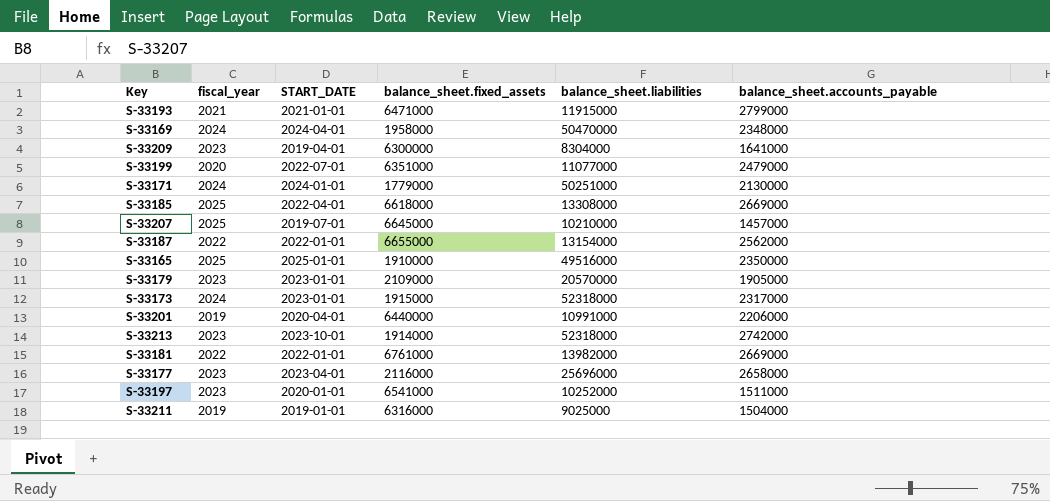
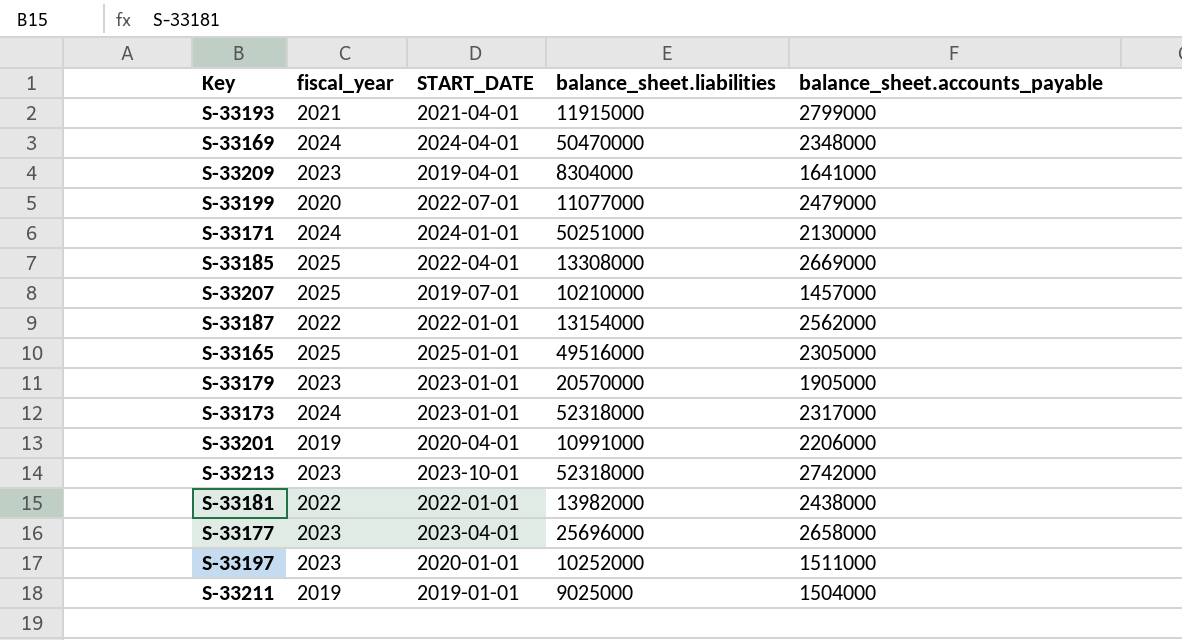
column balance_sheet.fixed_assets | position: 4 -> none
S-33193 | START_DATE: 2021-01-01 -> 2021-04-01
S-33165 | balance_sheet.accounts_payable: 2350000 -> 2305000
S-33181 | balance_sheet.accounts_payable: 2669000 -> 2438000

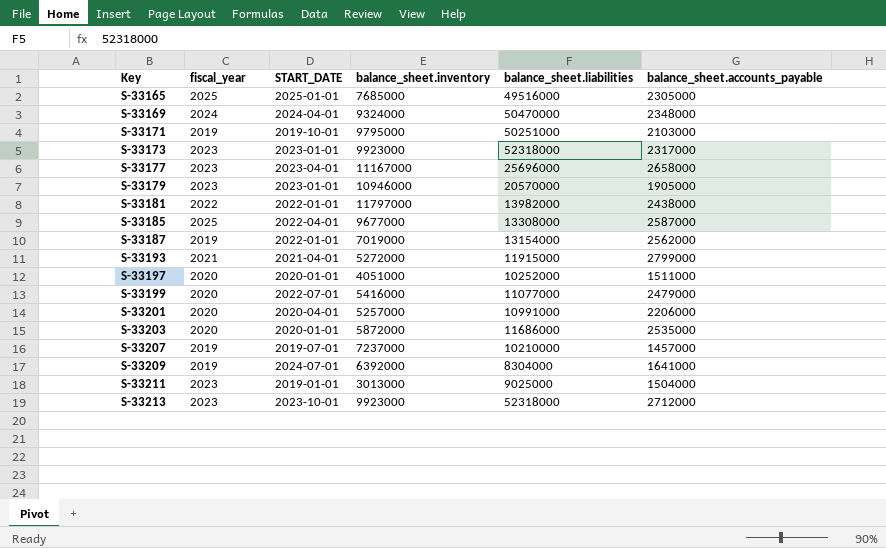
row order: none -> Key ascending
column balance_sheet.inventory | position: none -> 4
S-33171 | fiscal_year: 2024 -> 2019
S-33171 | START_DATE: 2024-01-01 -> 2019-10-01
S-33171 | balance_sheet.accounts_payable: 2130000 -> 2103000
S-33173 | fiscal_year: 2024 -> 2023
S-33185 | balance_sheet.accounts_payable: 2669000 -> 2587000
S-33187 | fiscal_year: 2022 -> 2019
S-33197 | fiscal_year: 2023 -> 2020
S-33201 | fiscal_year: 2019 -> 2020
row S-33203: none -> 2020 | 2020-01-01 | 5872000 | 11686000 | 2535000
S-33207 | fiscal_year: 2025 -> 2019
S-33209 | fiscal_year: 2023 -> 2019
S-33209 | START_DATE: 2019-04-01 -> 2024-07-01
S-33211 | fiscal_year: 2019 -> 2023
S-33213 | balance_sheet.accounts_payable: 2742000 -> 2712000

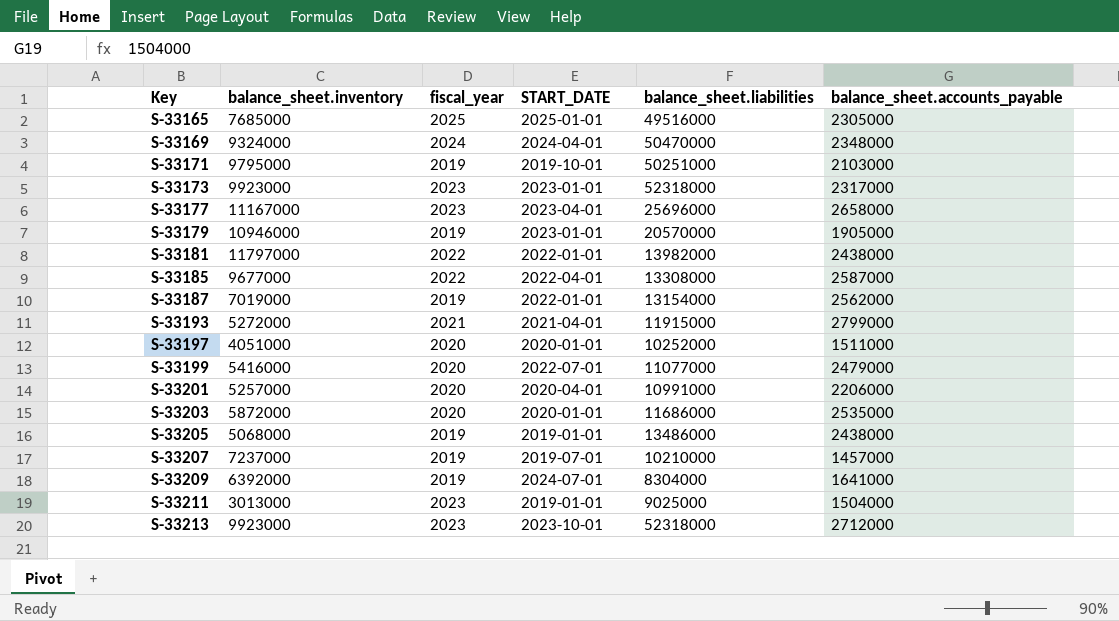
column balance_sheet.inventory | position: 4 -> 2
S-33179 | fiscal_year: 2023 -> 2019
S-33185 | fiscal_year: 2025 -> 2022
row S-33205: none -> 5068000 | 2019 | 2019-01-01 | 13486000 | 2438000

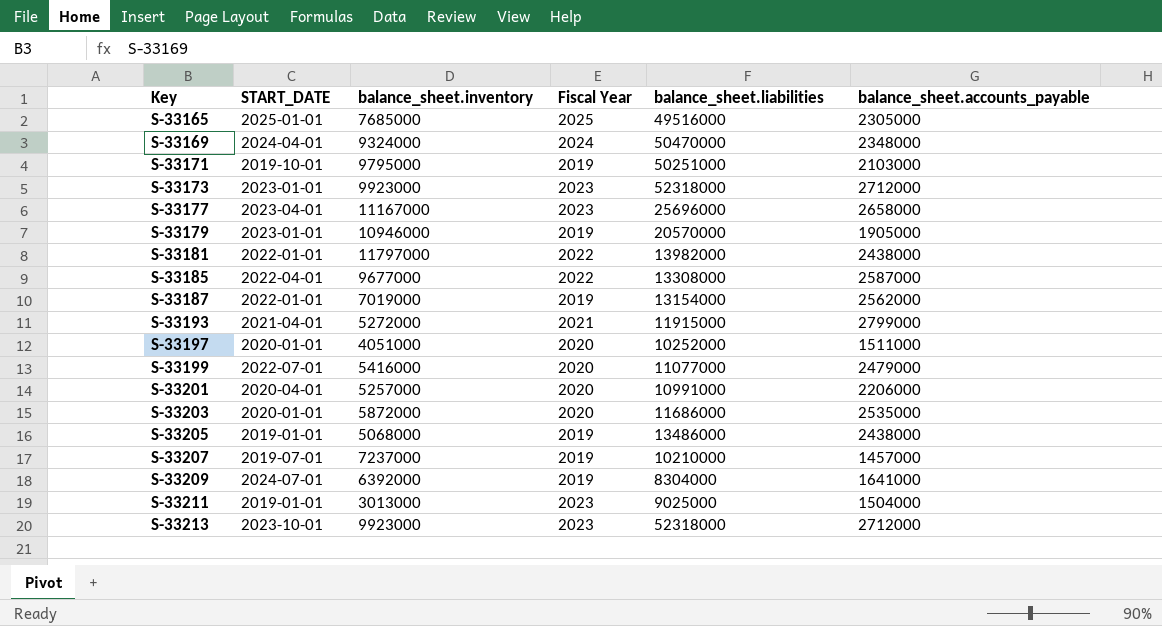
column START_DATE | position: 4 -> 2
column name: fiscal_year -> Fiscal Year
S-33173 | balance_sheet.accounts_payable: 2317000 -> 2712000

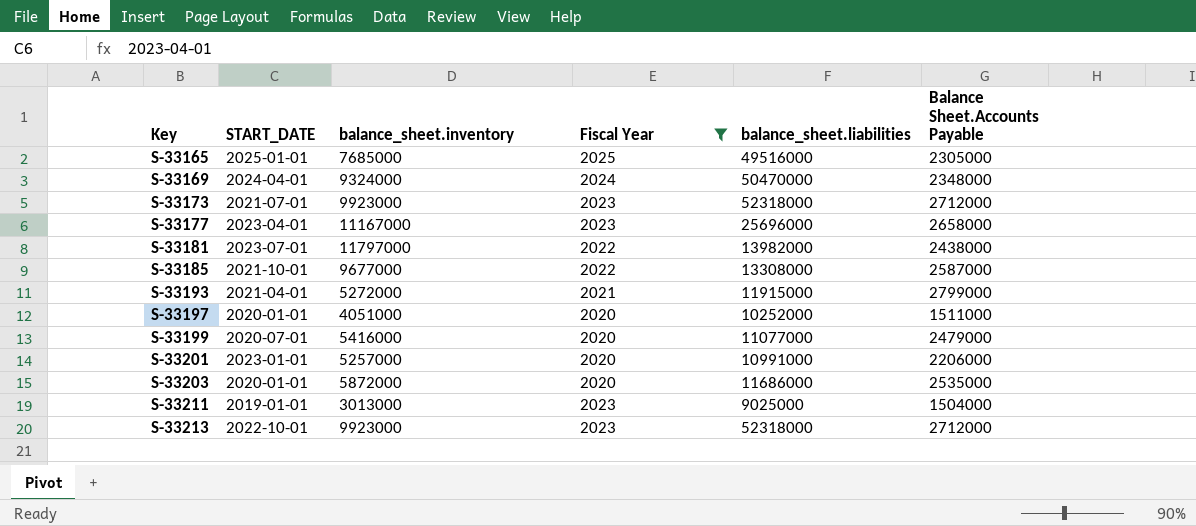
filter: none -> Fiscal Year != 2019
column name: balance_sheet.accounts_payable -> Balance Sheet.Accounts Payable
S-33173 | START_DATE: 2023-01-01 -> 2021-07-01
S-33181 | START_DATE: 2022-01-01 -> 2023-07-01
S-33185 | START_DATE: 2022-04-01 -> 2021-10-01
S-33199 | START_DATE: 2022-07-01 -> 2020-07-01
S-33201 | START_DATE: 2020-04-01 -> 2023-01-01
S-33213 | START_DATE: 2023-10-01 -> 2022-10-01

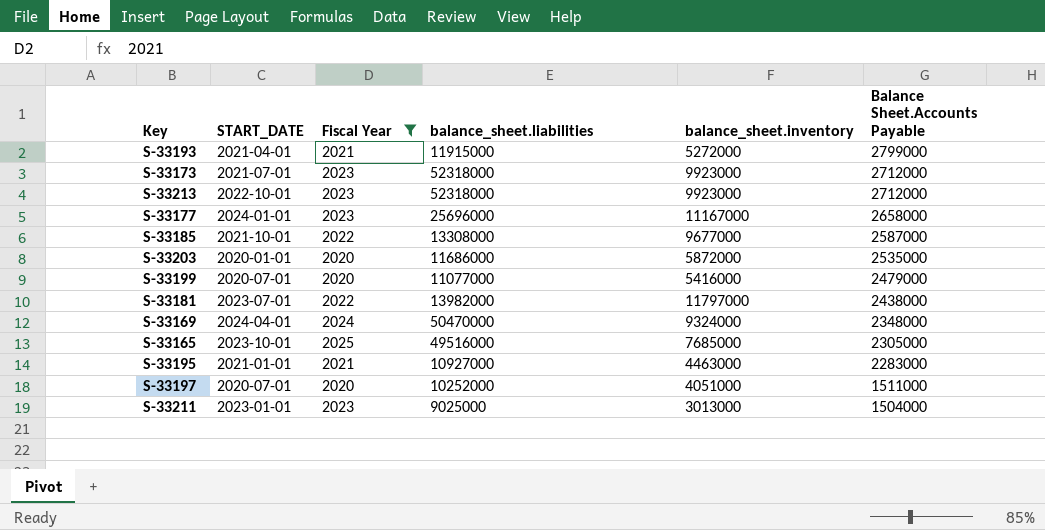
row order: Key ascending -> Balance Sheet.Accounts Payable descending
column balance_sheet.inventory | position: 3 -> 5
row S-33201: 2023-01-01 | 5257000 | 2020 | 10991000 | 2206000 -> none
S-33177 | START_DATE: 2023-04-01 -> 2024-01-01
S-33165 | START_DATE: 2025-01-01 -> 2023-10-01
row S-33195: none -> 2021-01-01 | 2021 | 10927000 | 4463000 | 2283000
S-33197 | START_DATE: 2020-01-01 -> 2020-07-01
S-33211 | START_DATE: 2019-01-01 -> 2023-01-01

